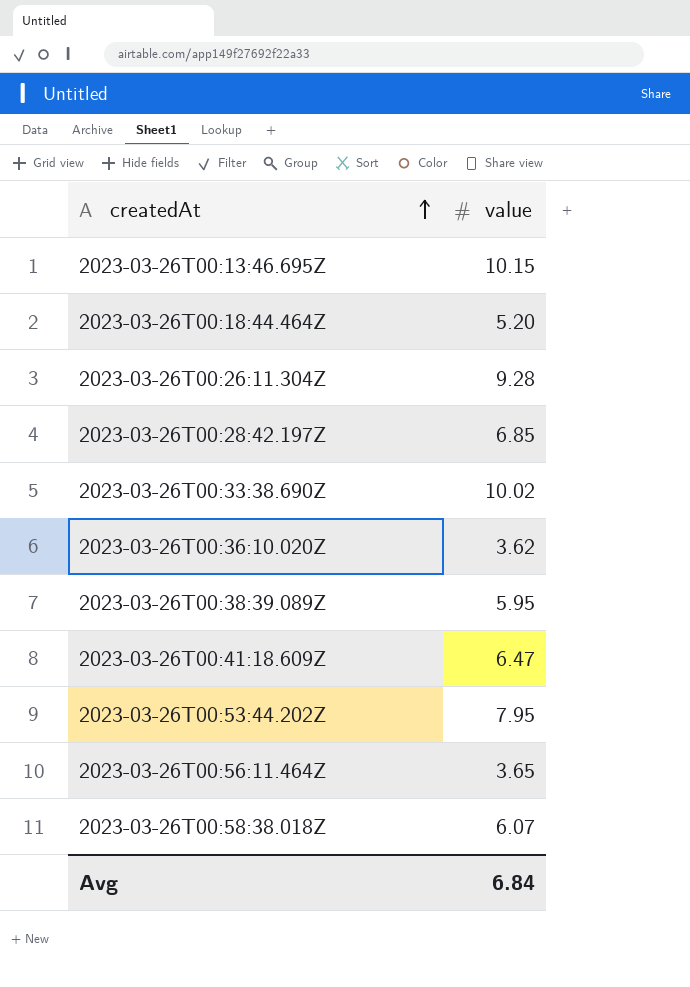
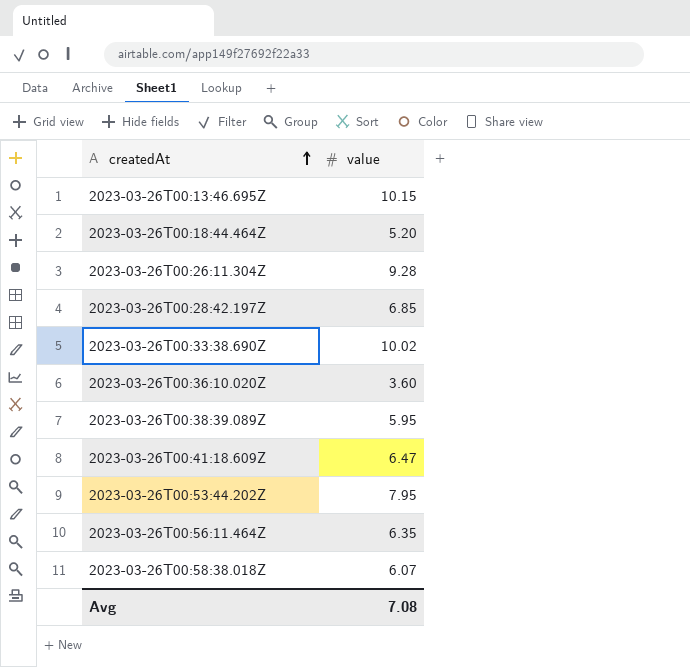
2023-03-26T00:36:10.020Z | value: 3.62 -> 3.60
2023-03-26T00:56:11.464Z | value: 3.65 -> 6.35
Avg | value: 6.84 -> 7.08

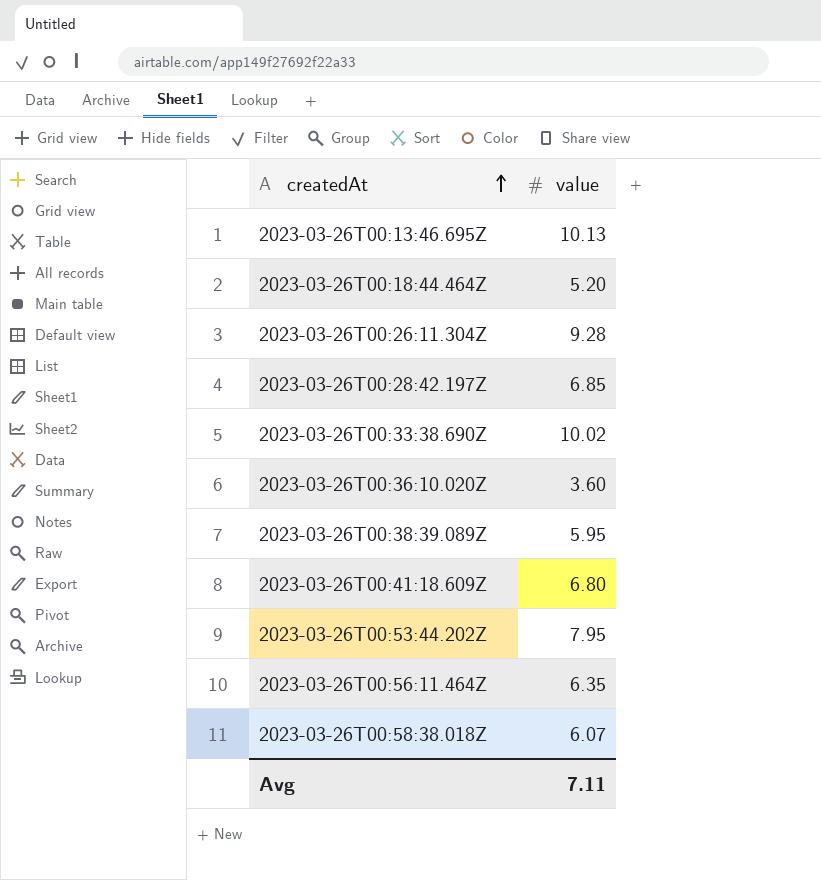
2023-03-26T00:13:46.695Z | value: 10.15 -> 10.13
2023-03-26T00:41:18.609Z | value: 6.47 -> 6.80
Avg | value: 7.08 -> 7.11

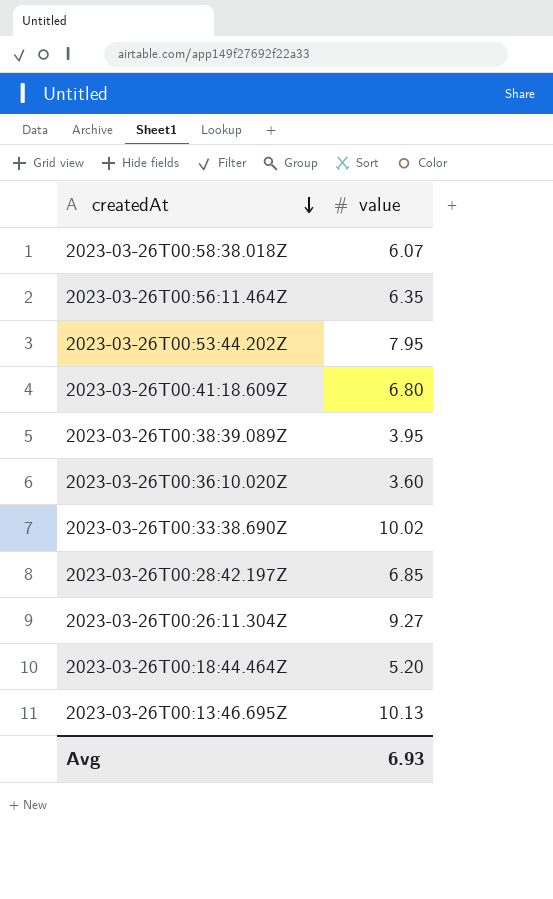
row order: createdAt ascending -> createdAt descending
2023-03-26T00:38:39.089Z | value: 5.95 -> 3.95
2023-03-26T00:26:11.304Z | value: 9.28 -> 9.27
Avg | value: 7.11 -> 6.93

